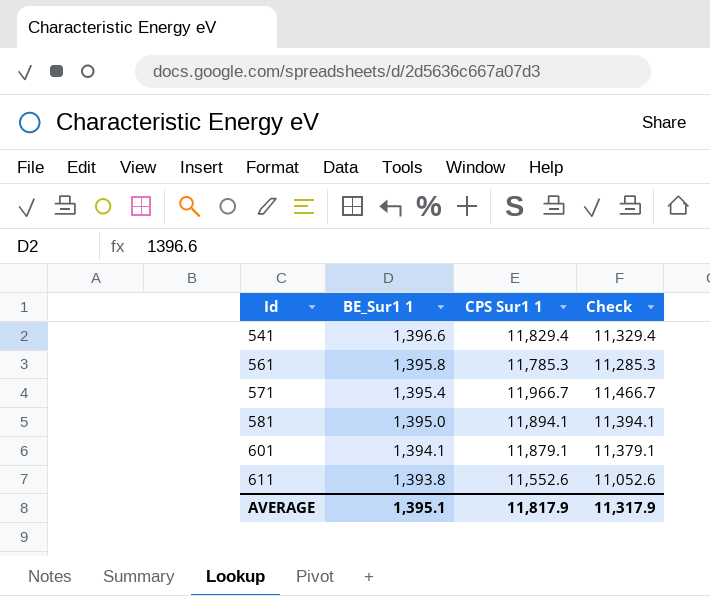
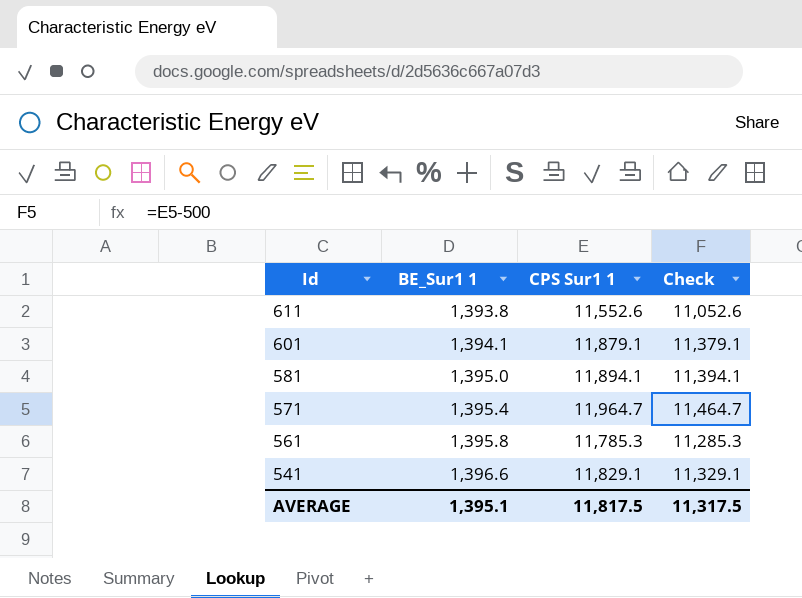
row order: Id ascending -> Id descending
571 | CPS Sur1 1: 11,966.7 -> 11,964.7
571 | Check: 11,466.7 -> 11,464.7
541 | CPS Sur1 1: 11,829.4 -> 11,829.1
541 | Check: 11,329.4 -> 11,329.1
AVERAGE | CPS Sur1 1: 11,817.9 -> 11,817.5
AVERAGE | Check: 11,317.9 -> 11,317.5

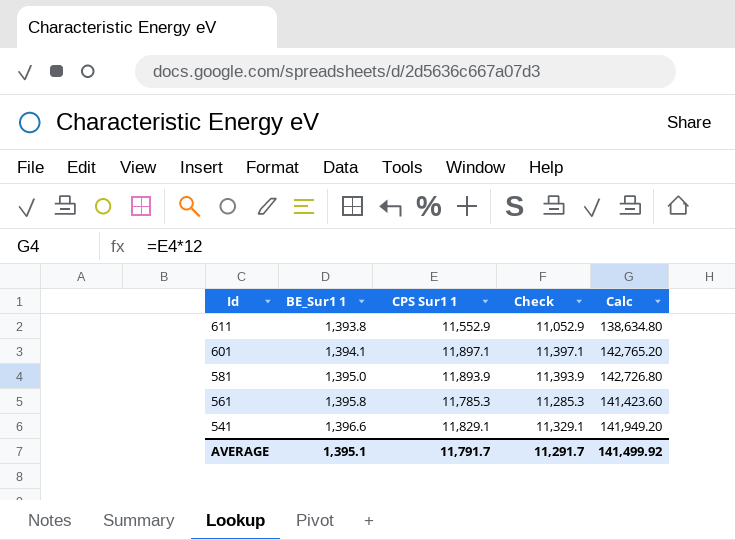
column Calc | formula: none -> [CPS Sur1 1] * 12
row 571: 1,395.4 | 11,964.7 | 11,464.7 -> none
611 | CPS Sur1 1: 11,552.6 -> 11,552.9
611 | Check: 11,052.6 -> 11,052.9
601 | CPS Sur1 1: 11,879.1 -> 11,897.1
601 | Check: 11,379.1 -> 11,397.1
581 | CPS Sur1 1: 11,894.1 -> 11,893.9
581 | Check: 11,394.1 -> 11,393.9
AVERAGE | CPS Sur1 1: 11,817.5 -> 11,791.7
AVERAGE | Check: 11,317.5 -> 11,291.7

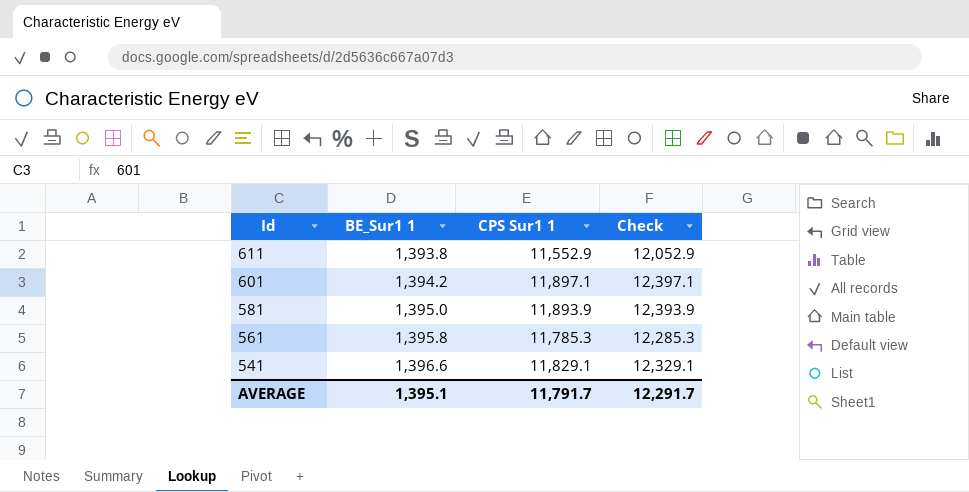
column Calc | formula: [CPS Sur1 1] * 12 -> none
column Check | formula: [CPS Sur1 1] - 500 -> [CPS Sur1 1] + 500
601 | BE_Sur1 1: 1,394.1 -> 1,394.2
AVERAGE | Check: 11,291.7 -> 12,291.7

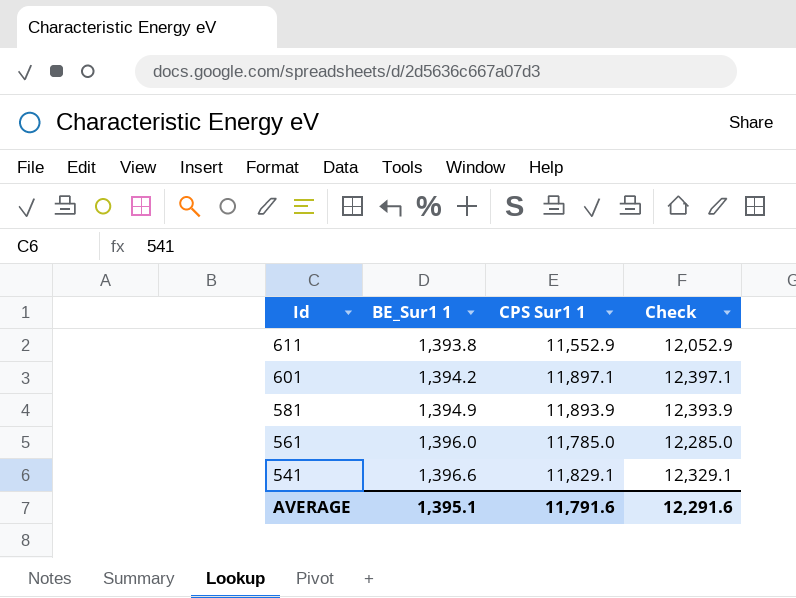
581 | BE_Sur1 1: 1,395.0 -> 1,394.9
561 | BE_Sur1 1: 1,395.8 -> 1,396.0
561 | CPS Sur1 1: 11,785.3 -> 11,785.0
561 | Check: 12,285.3 -> 12,285.0
AVERAGE | CPS Sur1 1: 11,791.7 -> 11,791.6
AVERAGE | Check: 12,291.7 -> 12,291.6

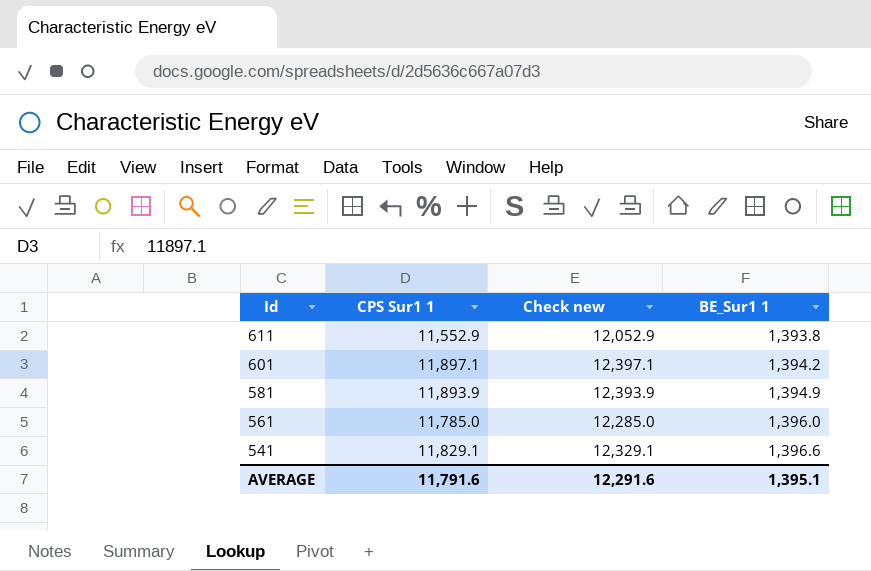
column name: Check -> Check new
column BE_Sur1 1 | position: 2 -> 4

